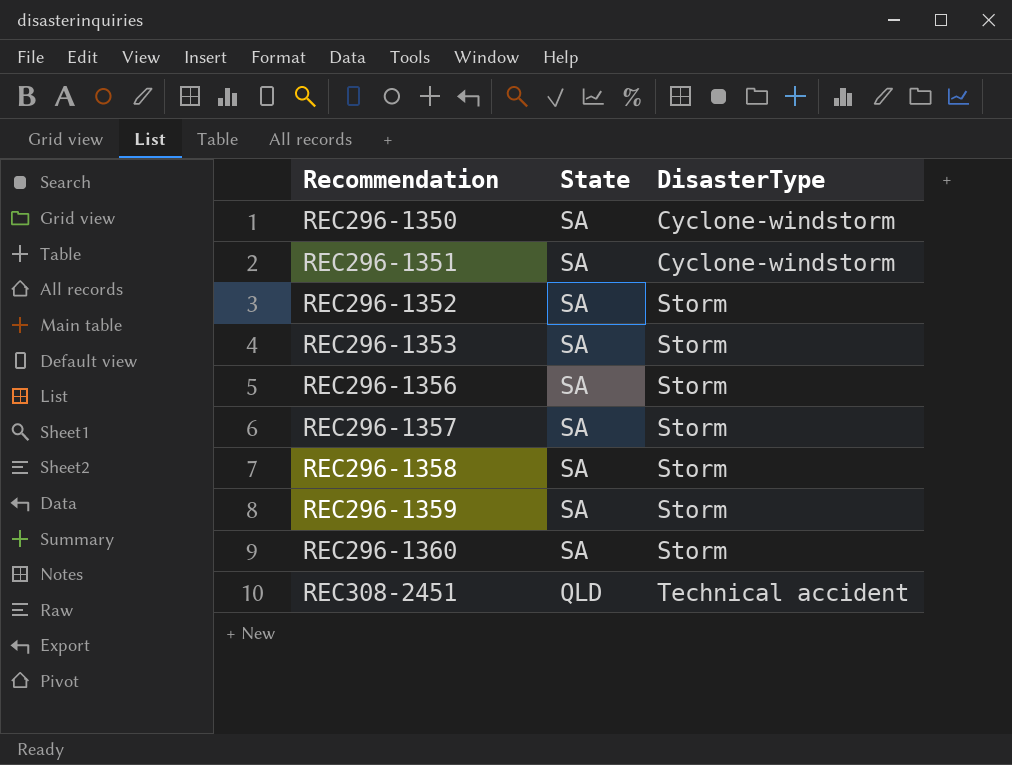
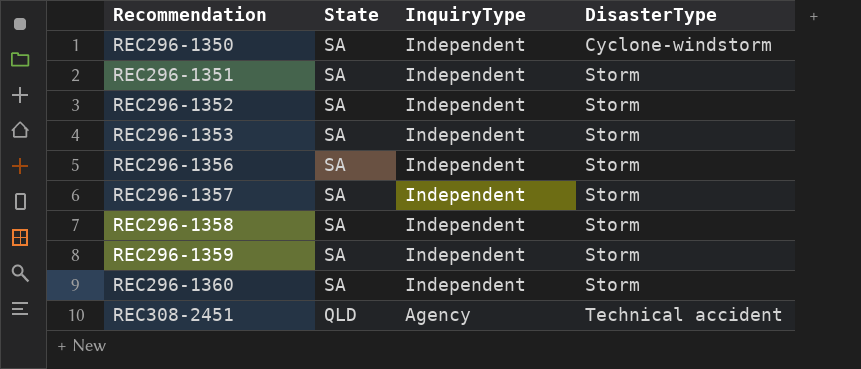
column InquiryType | position: none -> 3
REC296-1351 | DisasterType: Cyclone-windstorm -> Storm

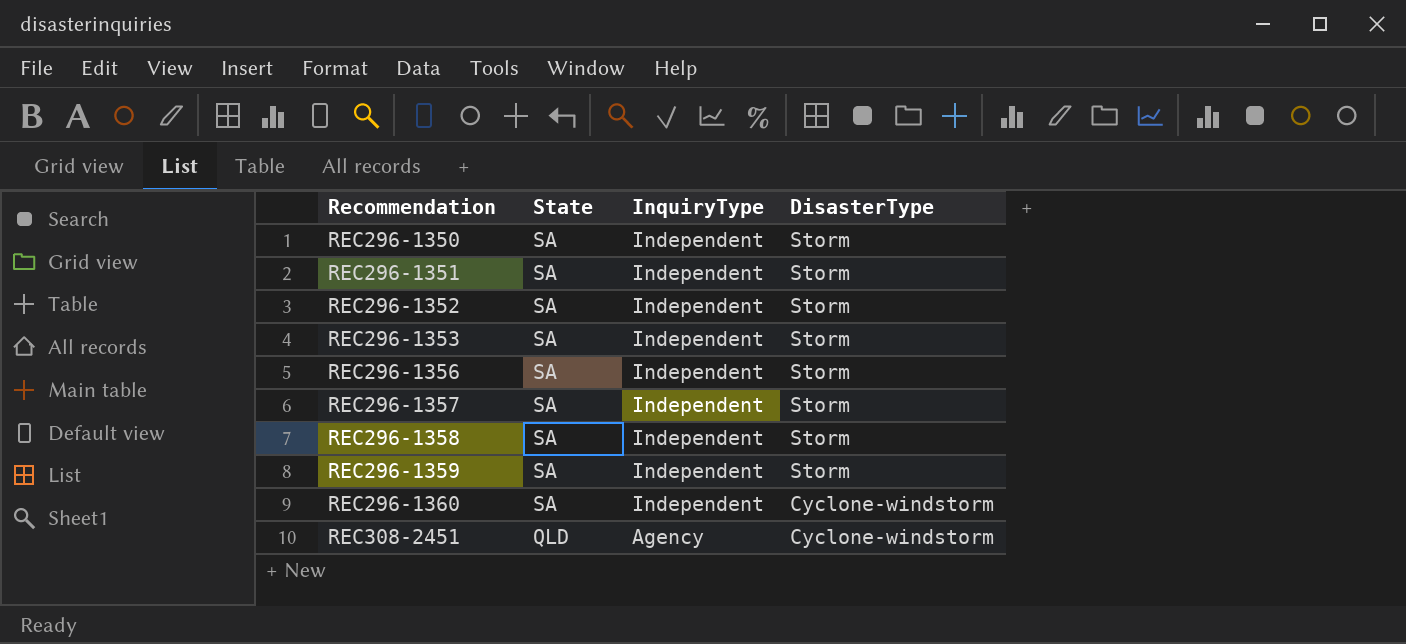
REC296-1350 | DisasterType: Cyclone-windstorm -> Storm
REC296-1360 | DisasterType: Storm -> Cyclone-windstorm
REC308-2451 | DisasterType: Technical accident -> Cyclone-windstorm

